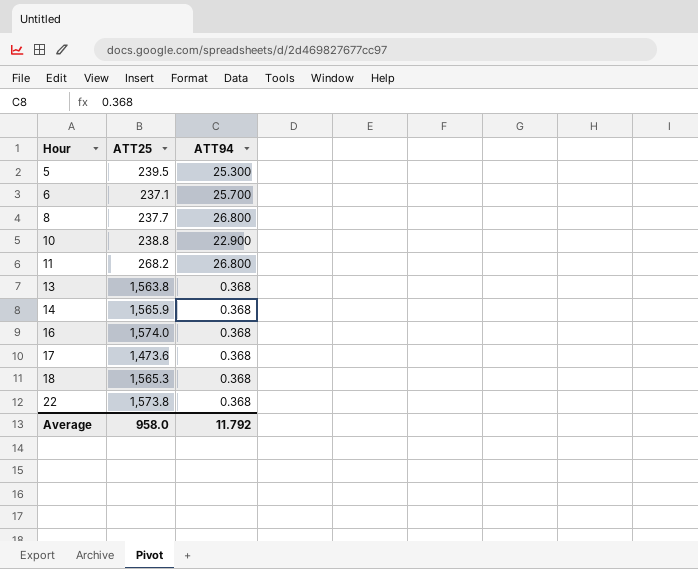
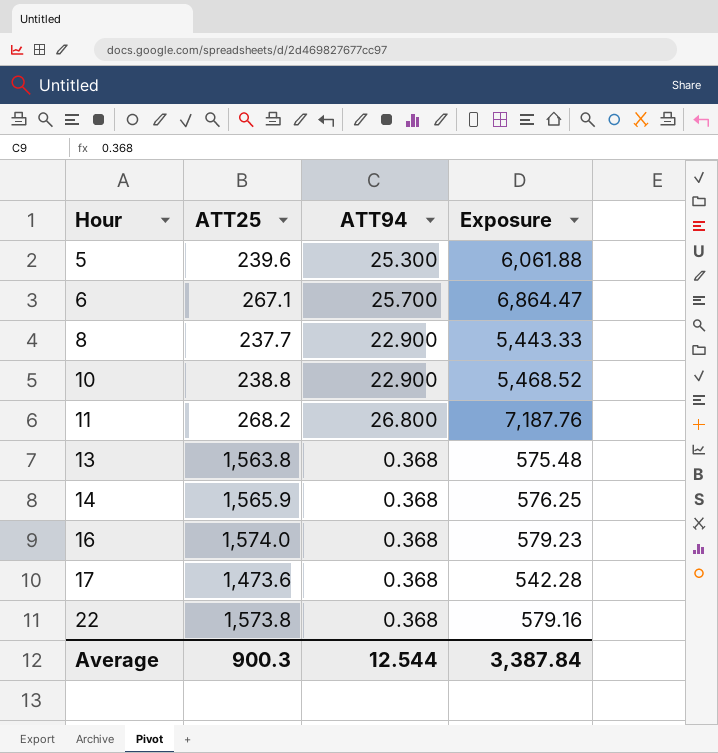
column Exposure | formula: none -> [ATT25] * [ATT94]
row 18: 1,565.3 | 0.368 -> none
5 | ATT25: 239.5 -> 239.6
6 | ATT25: 237.1 -> 267.1
8 | ATT94: 26.800 -> 22.900
Average | ATT25: 958.0 -> 900.3
Average | ATT94: 11.792 -> 12.544

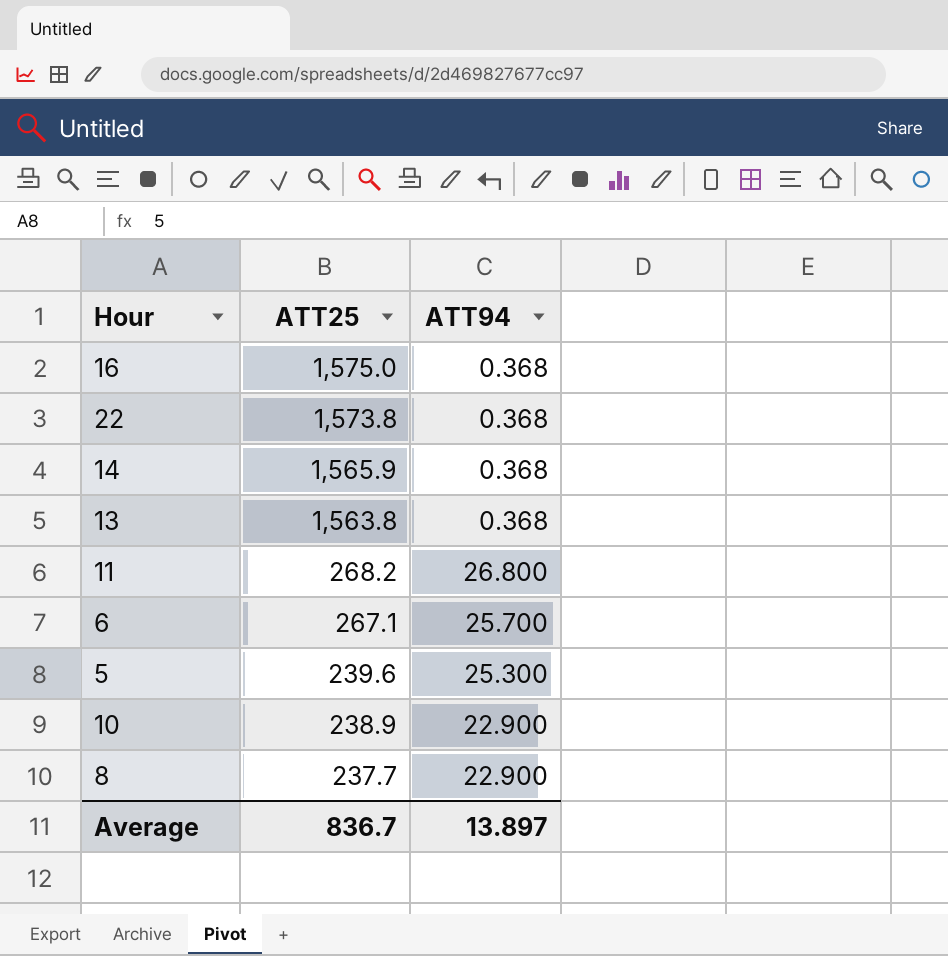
row order: Hour ascending -> ATT25 descending
column Exposure | formula: [ATT25] * [ATT94] -> none
row 17: 1,473.6 | 0.368 | 542.28 -> none
16 | ATT25: 1,574.0 -> 1,575.0
10 | ATT25: 238.8 -> 238.9
Average | ATT25: 900.3 -> 836.7
Average | ATT94: 12.544 -> 13.897

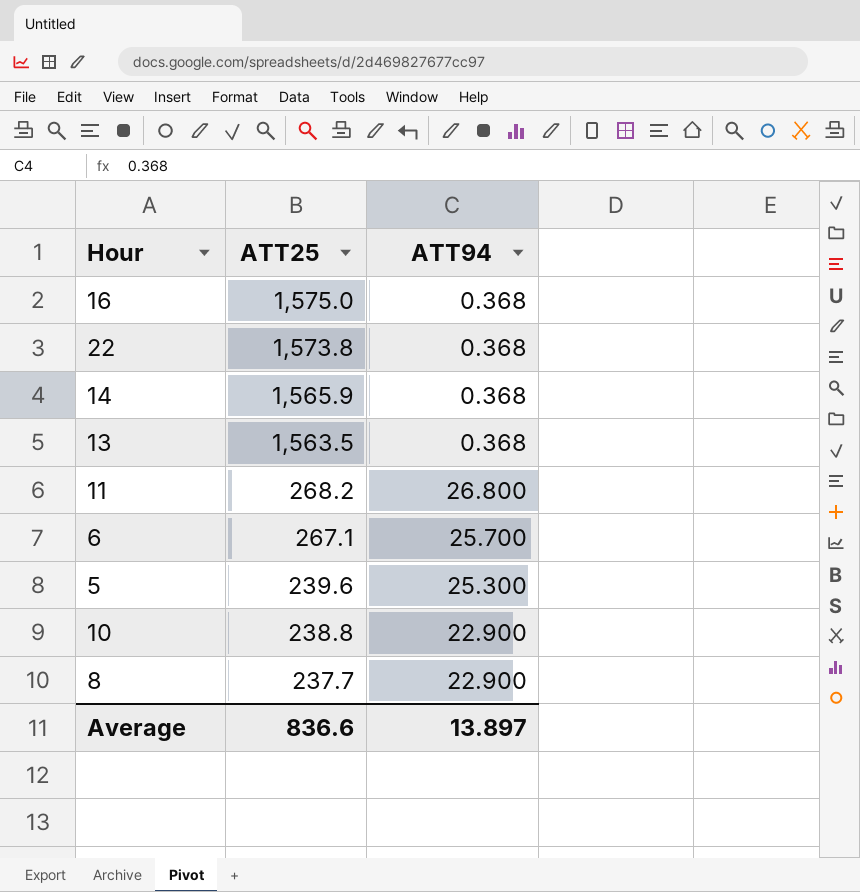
13 | ATT25: 1,563.8 -> 1,563.5
10 | ATT25: 238.9 -> 238.8
Average | ATT25: 836.7 -> 836.6

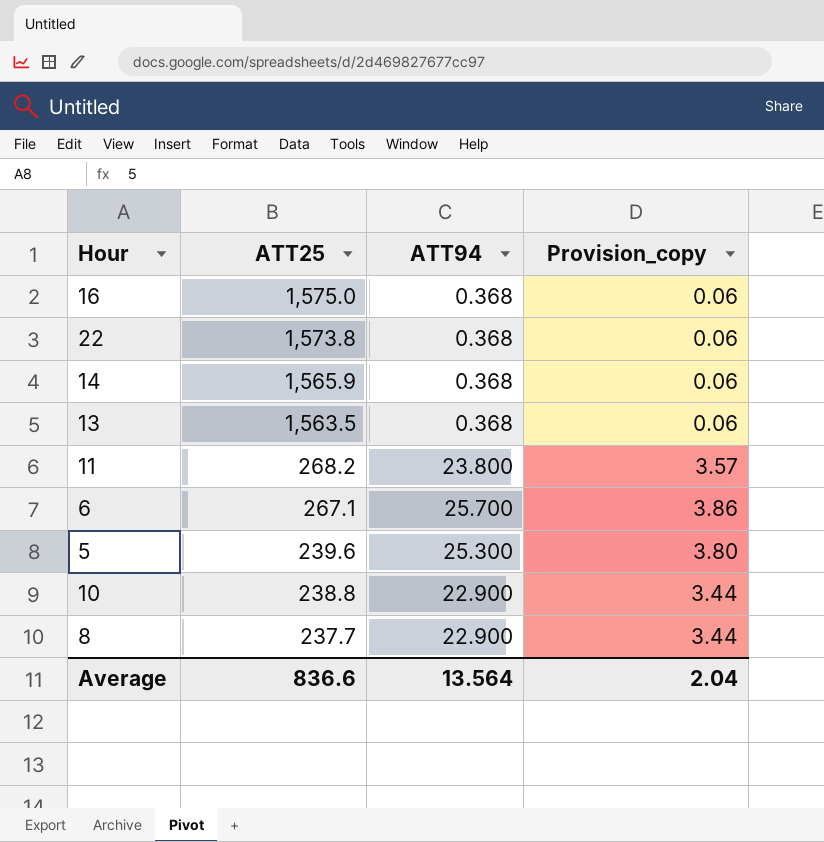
column Provision_copy | formula: none -> [ATT94] * 0.15
11 | ATT94: 26.800 -> 23.800
Average | ATT94: 13.897 -> 13.564

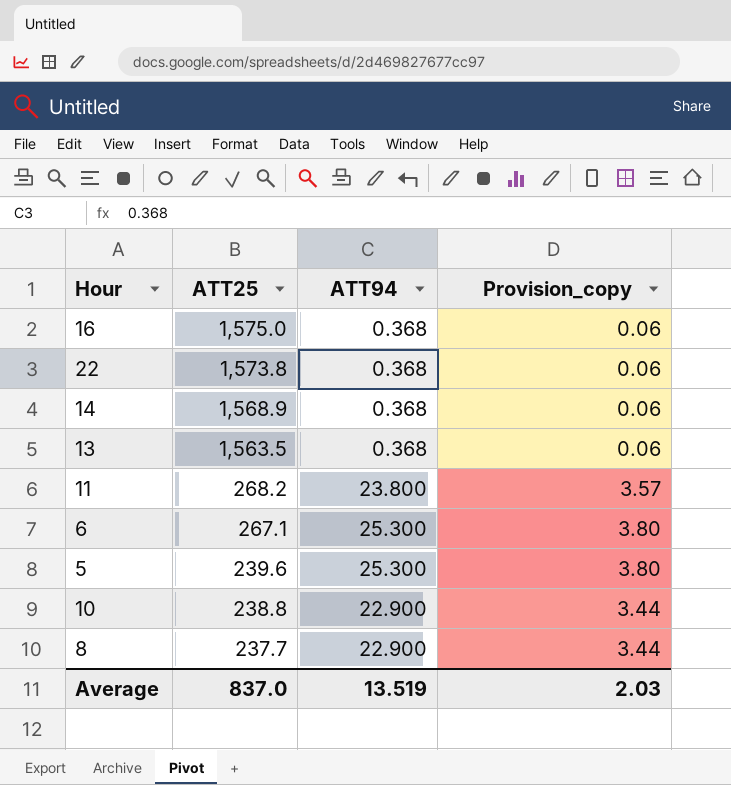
14 | ATT25: 1,565.9 -> 1,568.9
6 | ATT94: 25.700 -> 25.300
6 | Provision_copy: 3.86 -> 3.80
Average | ATT25: 836.6 -> 837.0
Average | ATT94: 13.564 -> 13.519
Average | Provision_copy: 2.04 -> 2.03

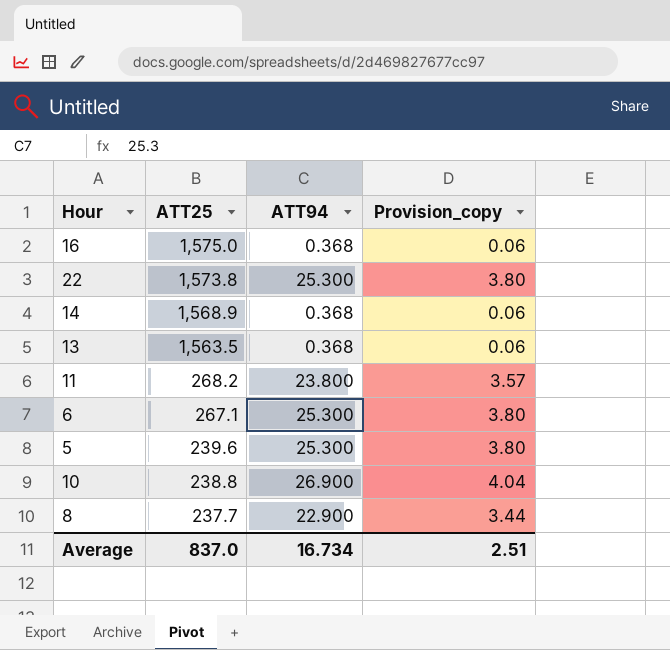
22 | ATT94: 0.368 -> 25.300
22 | Provision_copy: 0.06 -> 3.80
10 | ATT94: 22.900 -> 26.900
10 | Provision_copy: 3.44 -> 4.04
Average | ATT94: 13.519 -> 16.734
Average | Provision_copy: 2.03 -> 2.51

